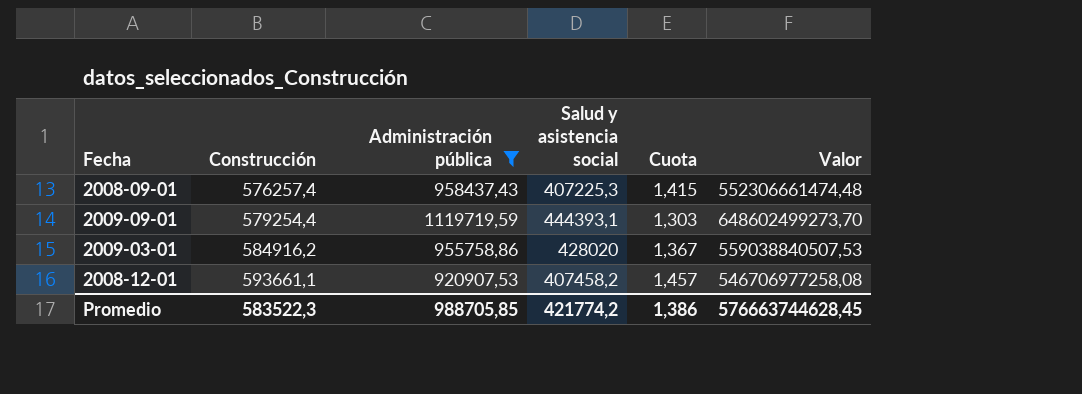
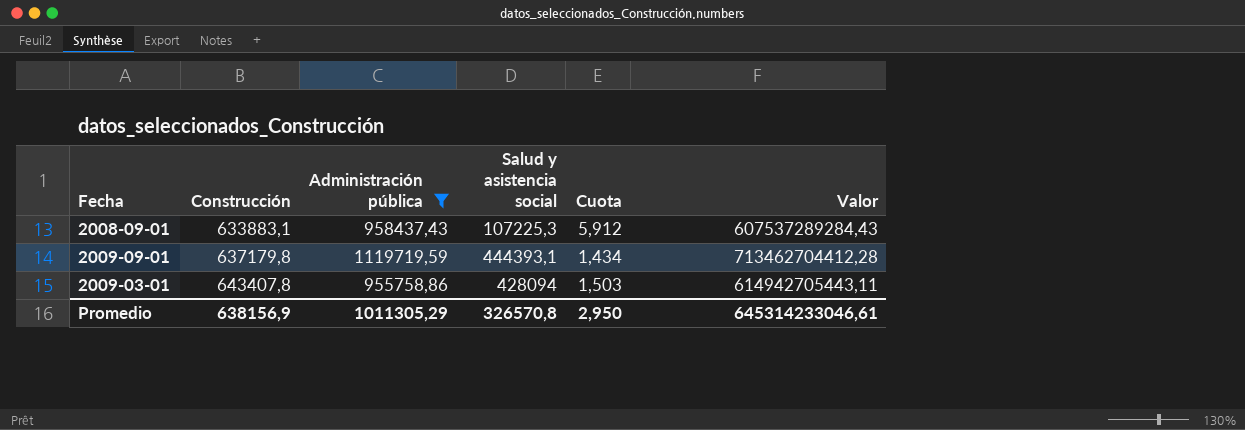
row 2008-12-01: 593661,1 | 920907,53 | 407458,2 | 1,457 | 546706977258,08 -> none
2008-09-01 | Construcción: 576257,4 -> 633883,1
2008-09-01 | Salud y asistencia social: 407225,3 -> 107225,3
2008-09-01 | Cuota: 1,415 -> 5,912
2008-09-01 | Valor: 552306661474,48 -> 607537289284,43
2009-09-01 | Construcción: 579254,4 -> 637179,8
2009-09-01 | Cuota: 1,303 -> 1,434
2009-09-01 | Valor: 648602499273,70 -> 713462704412,28
2009-03-01 | Construcción: 584916,2 -> 643407,8
2009-03-01 | Salud y asistencia social: 428020 -> 428094
2009-03-01 | Cuota: 1,367 -> 1,503
2009-03-01 | Valor: 559038840507,53 -> 614942705443,11
Promedio | Construcción: 583522,3 -> 638156,9
Promedio | Administración pública: 988705,85 -> 1011305,29
Promedio | Salud y asistencia social: 421774,2 -> 326570,8
Promedio | Cuota: 1,386 -> 2,950
Promedio | Valor: 576663744628,45 -> 645314233046,61

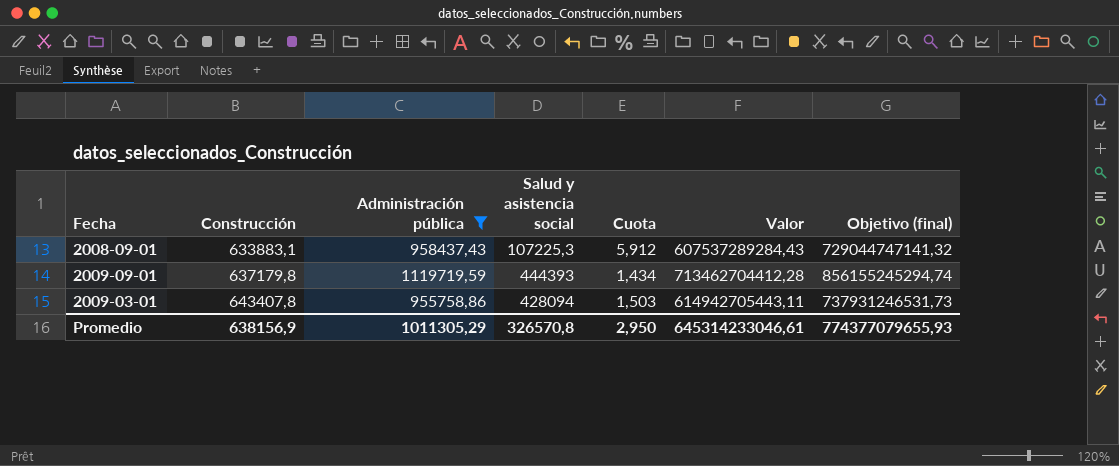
column Objetivo (final) | formula: none -> [Valor] * 1,2
2009-09-01 | Salud y asistencia social: 444393,1 -> 444393

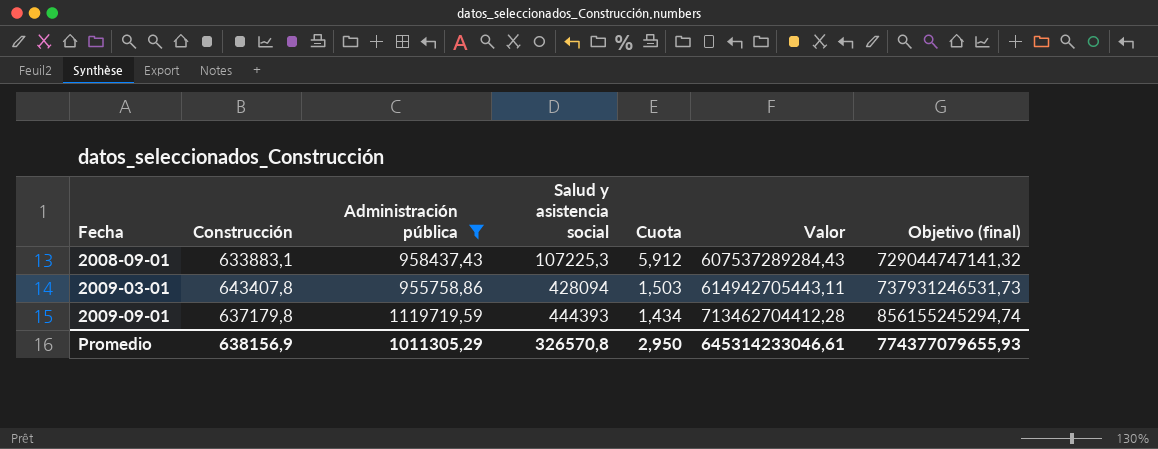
row order: Construcción ascending -> Fecha ascending

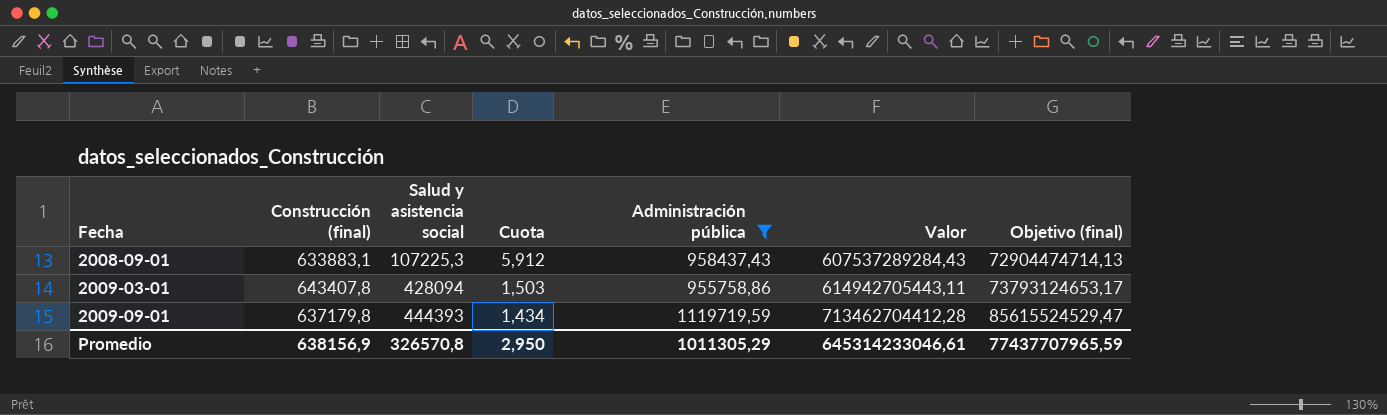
column name: Construcción -> Construcción (final)
column Administración pública | position: 3 -> 5
column Objetivo (final) | formula: [Valor] * 1,2 -> [Valor] * 0,12
Promedio | Objetivo (final): 774377079655,93 -> 77437707965,59

